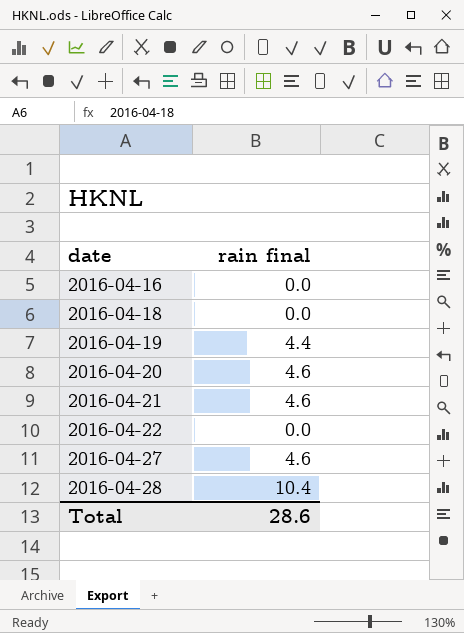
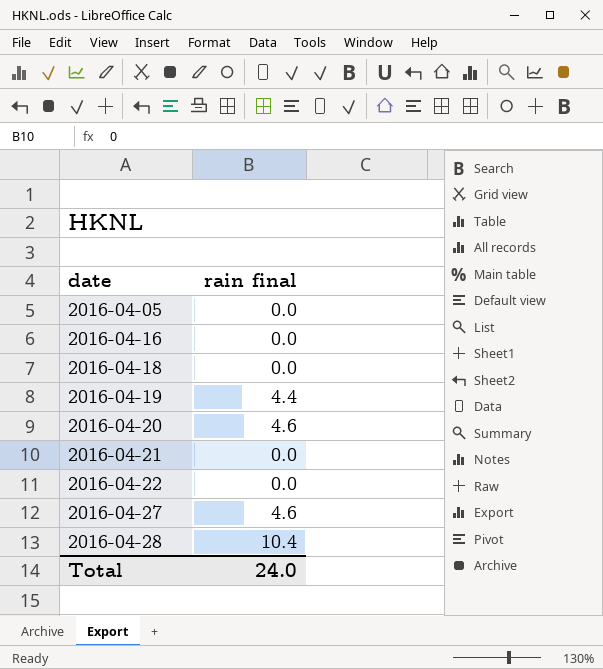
row 2016-04-05: none -> 0.0
2016-04-21 | rain final: 4.6 -> 0.0
Total | rain final: 28.6 -> 24.0

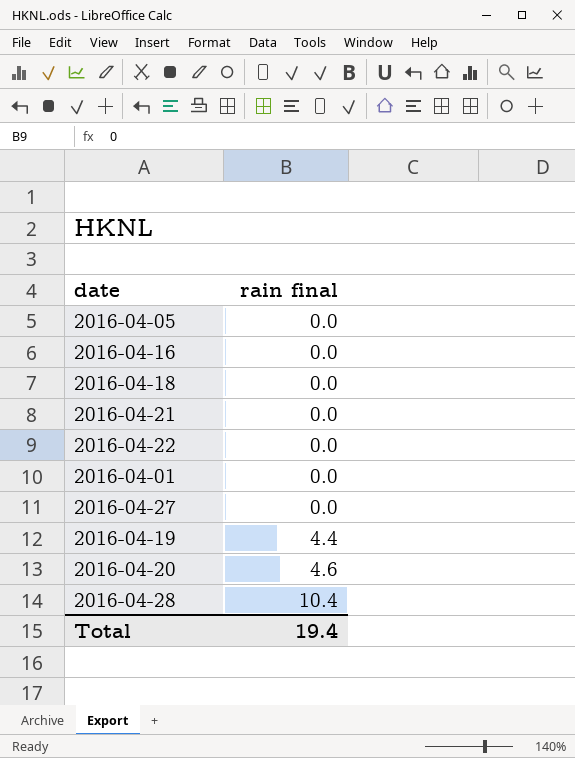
row order: date ascending -> rain final ascending
row 2016-04-01: none -> 0.0
2016-04-27 | rain final: 4.6 -> 0.0
Total | rain final: 24.0 -> 19.4

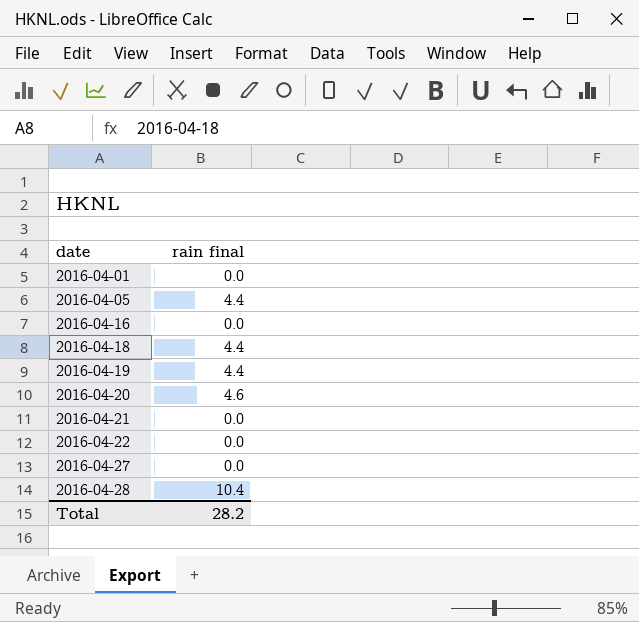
row order: rain final ascending -> date ascending
2016-04-05 | rain final: 0.0 -> 4.4
2016-04-18 | rain final: 0.0 -> 4.4
Total | rain final: 19.4 -> 28.2

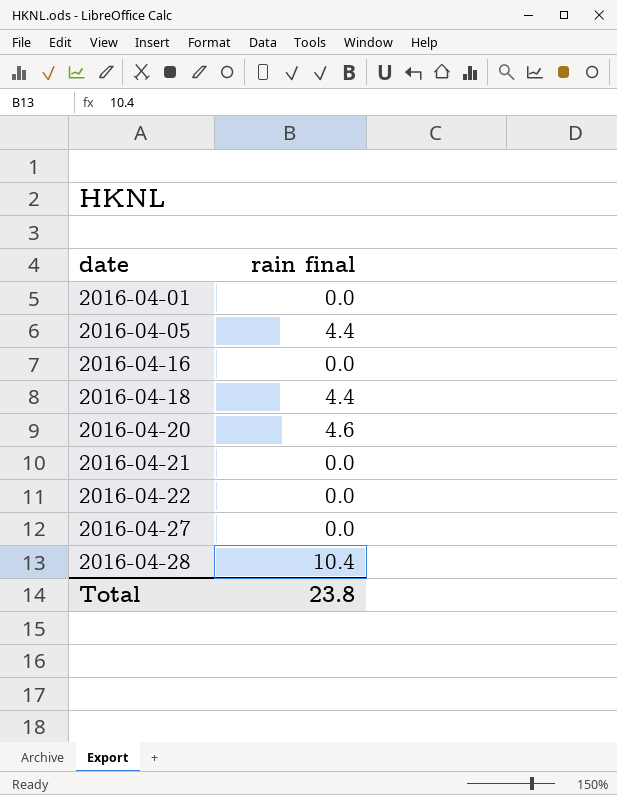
row 2016-04-19: 4.4 -> none
Total | rain final: 28.2 -> 23.8

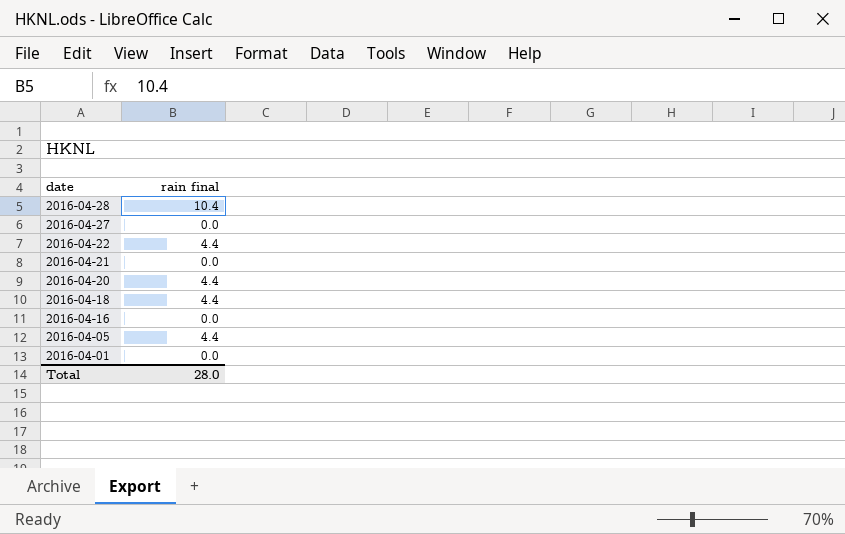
row order: date ascending -> date descending
2016-04-22 | rain final: 0.0 -> 4.4
2016-04-20 | rain final: 4.6 -> 4.4
Total | rain final: 23.8 -> 28.0

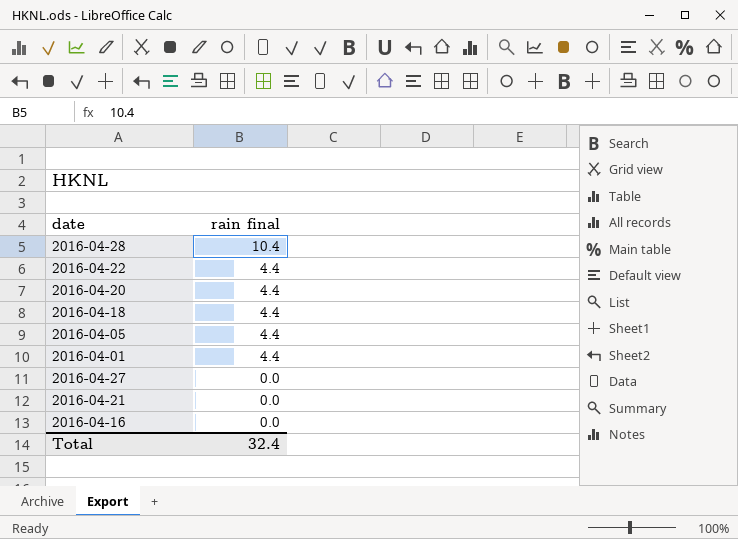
row order: date descending -> rain final descending
2016-04-01 | rain final: 0.0 -> 4.4
Total | rain final: 28.0 -> 32.4

